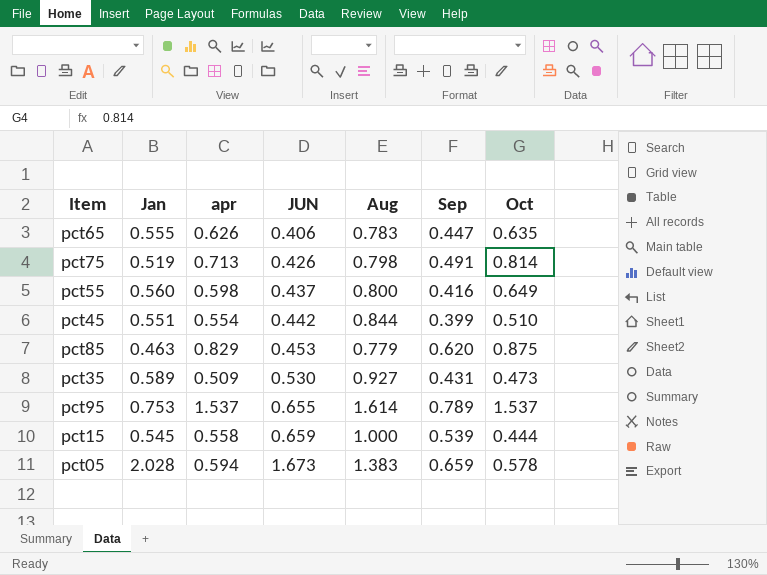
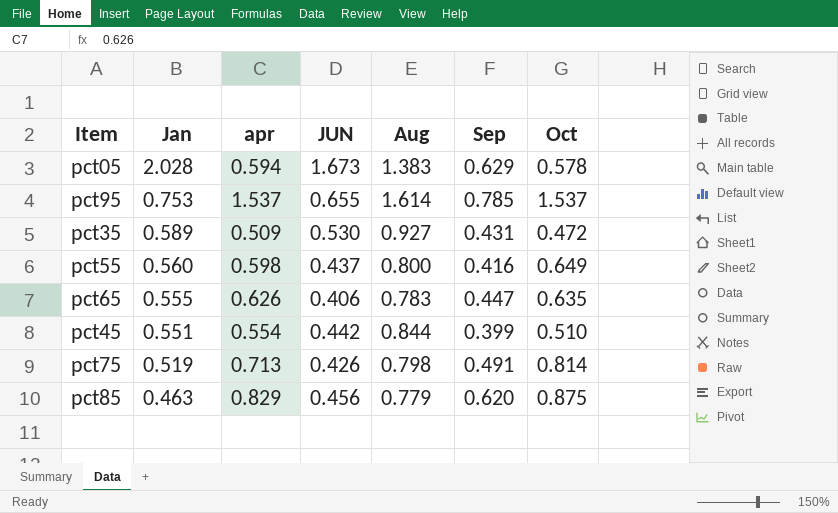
row order: JUN ascending -> Jan descending
row pct15: 0.545 | 0.558 | 0.659 | 1.000 | 0.539 | 0.444 -> none
pct05 | Sep: 0.659 -> 0.629
pct95 | Sep: 0.789 -> 0.785
pct35 | Oct: 0.473 -> 0.472
pct85 | JUN: 0.453 -> 0.456

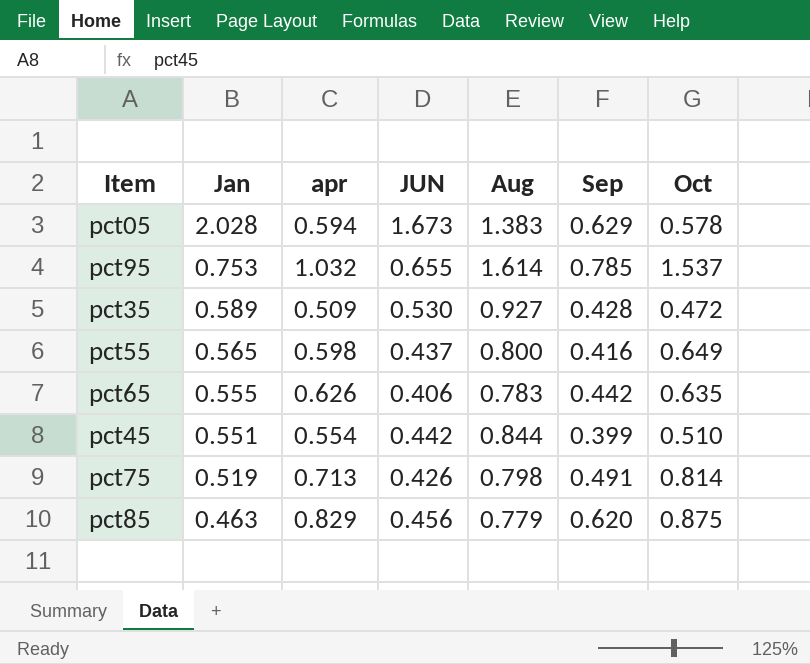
pct95 | apr: 1.537 -> 1.032
pct35 | Sep: 0.431 -> 0.428
pct55 | Jan: 0.560 -> 0.565
pct65 | Sep: 0.447 -> 0.442

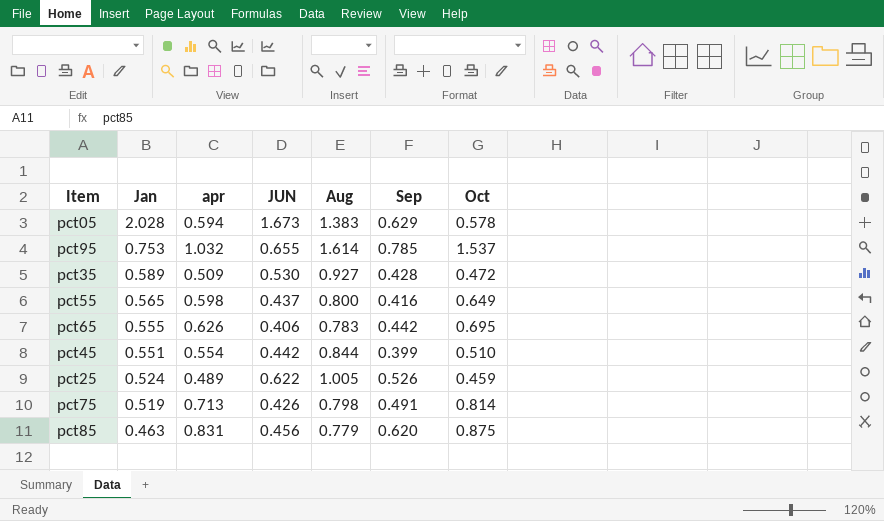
pct65 | Oct: 0.635 -> 0.695
row pct25: none -> 0.524 | 0.489 | 0.622 | 1.005 | 0.526 | 0.459
pct85 | apr: 0.829 -> 0.831

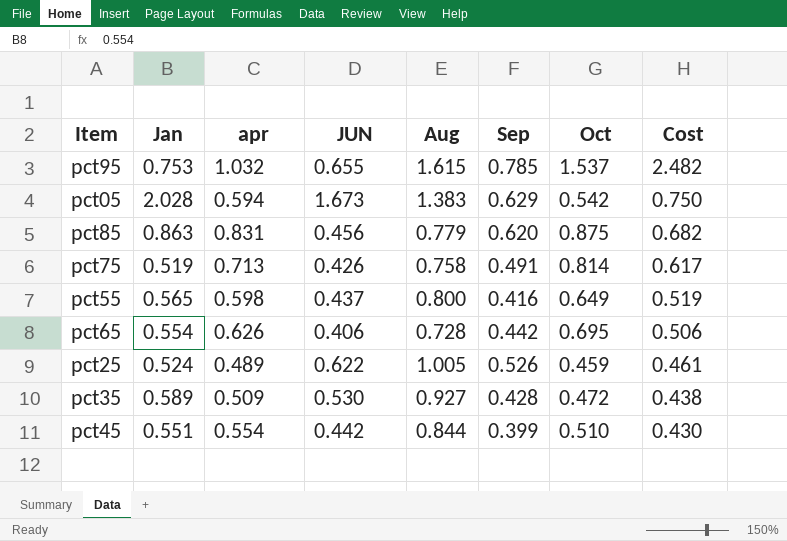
row order: Jan descending -> Cost descending
column Cost | formula: none -> [Aug] * [Oct]
pct95 | Aug: 1.614 -> 1.615
pct05 | Oct: 0.578 -> 0.542
pct85 | Jan: 0.463 -> 0.863
pct75 | Aug: 0.798 -> 0.758
pct65 | Jan: 0.555 -> 0.554
pct65 | Aug: 0.783 -> 0.728

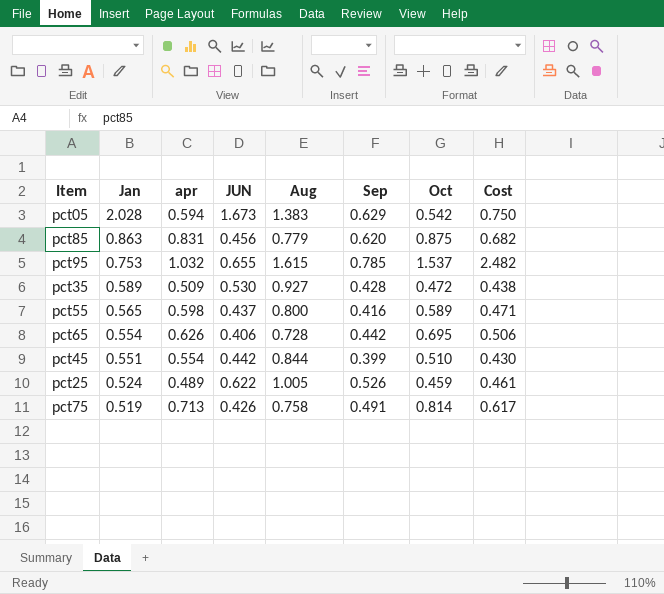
row order: Cost descending -> Jan descending
pct55 | Oct: 0.649 -> 0.589
pct55 | Cost: 0.519 -> 0.471

